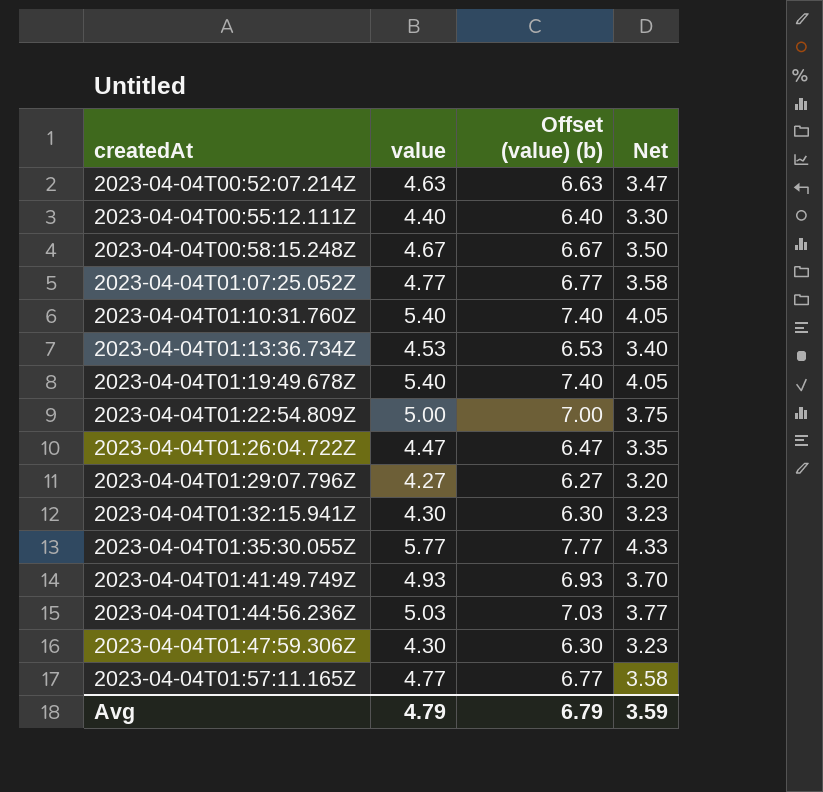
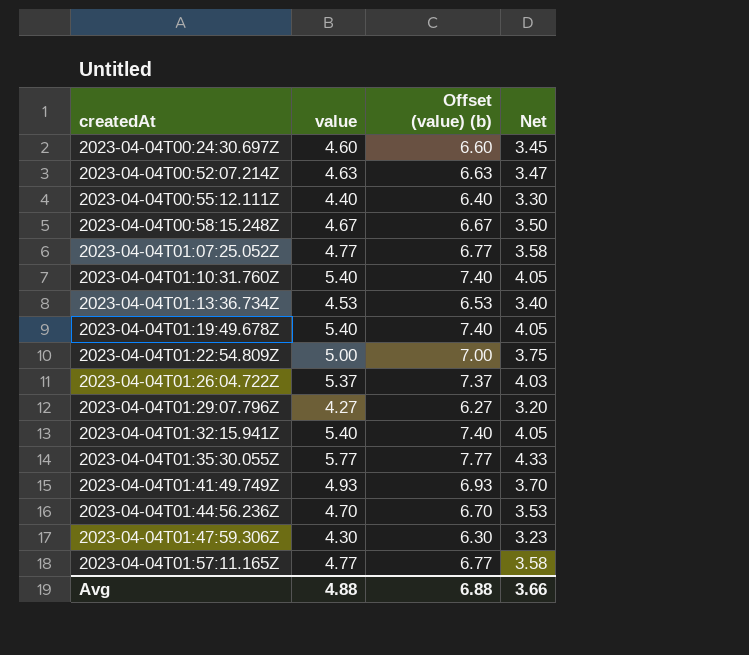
row 2023-04-04T00:24:30.697Z: none -> 4.60 | 6.60 | 3.45
2023-04-04T01:26:04.722Z | value: 4.47 -> 5.37
2023-04-04T01:26:04.722Z | Offset (value) (b): 6.47 -> 7.37
2023-04-04T01:26:04.722Z | Net: 3.35 -> 4.03
2023-04-04T01:32:15.941Z | value: 4.30 -> 5.40
2023-04-04T01:32:15.941Z | Offset (value) (b): 6.30 -> 7.40
2023-04-04T01:32:15.941Z | Net: 3.23 -> 4.05
2023-04-04T01:44:56.236Z | value: 5.03 -> 4.70
2023-04-04T01:44:56.236Z | Offset (value) (b): 7.03 -> 6.70
2023-04-04T01:44:56.236Z | Net: 3.77 -> 3.53
Avg | value: 4.79 -> 4.88
Avg | Offset (value) (b): 6.79 -> 6.88
Avg | Net: 3.59 -> 3.66

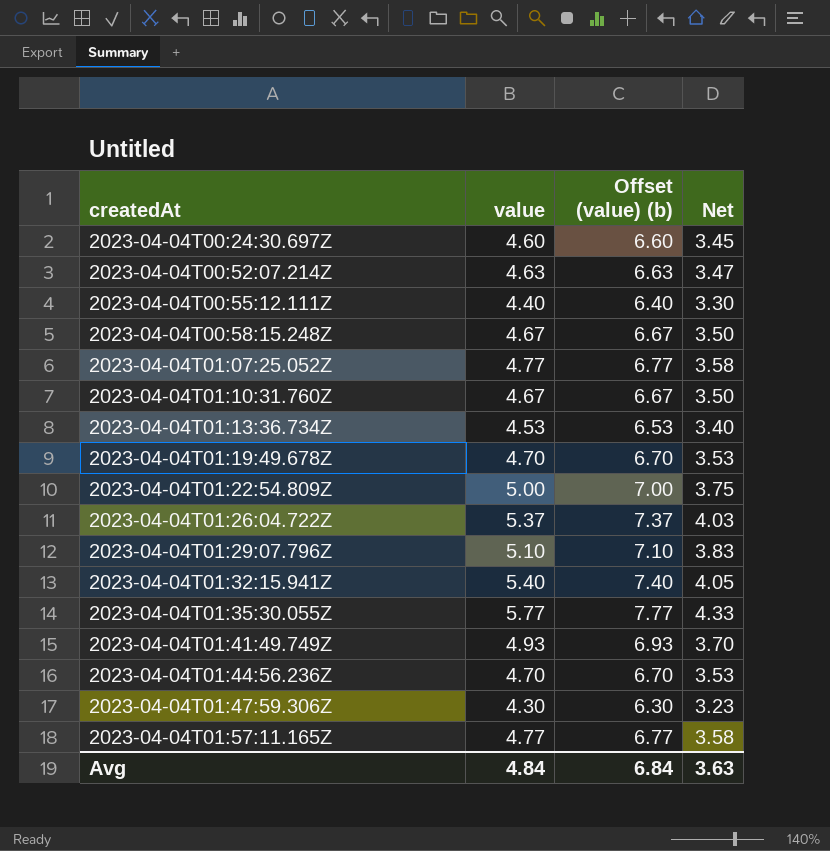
2023-04-04T01:10:31.760Z | value: 5.40 -> 4.67
2023-04-04T01:10:31.760Z | Offset (value) (b): 7.40 -> 6.67
2023-04-04T01:10:31.760Z | Net: 4.05 -> 3.50
2023-04-04T01:19:49.678Z | value: 5.40 -> 4.70
2023-04-04T01:19:49.678Z | Offset (value) (b): 7.40 -> 6.70
2023-04-04T01:19:49.678Z | Net: 4.05 -> 3.53
2023-04-04T01:29:07.796Z | value: 4.27 -> 5.10
2023-04-04T01:29:07.796Z | Offset (value) (b): 6.27 -> 7.10
2023-04-04T01:29:07.796Z | Net: 3.20 -> 3.83
Avg | value: 4.88 -> 4.84
Avg | Offset (value) (b): 6.88 -> 6.84
Avg | Net: 3.66 -> 3.63

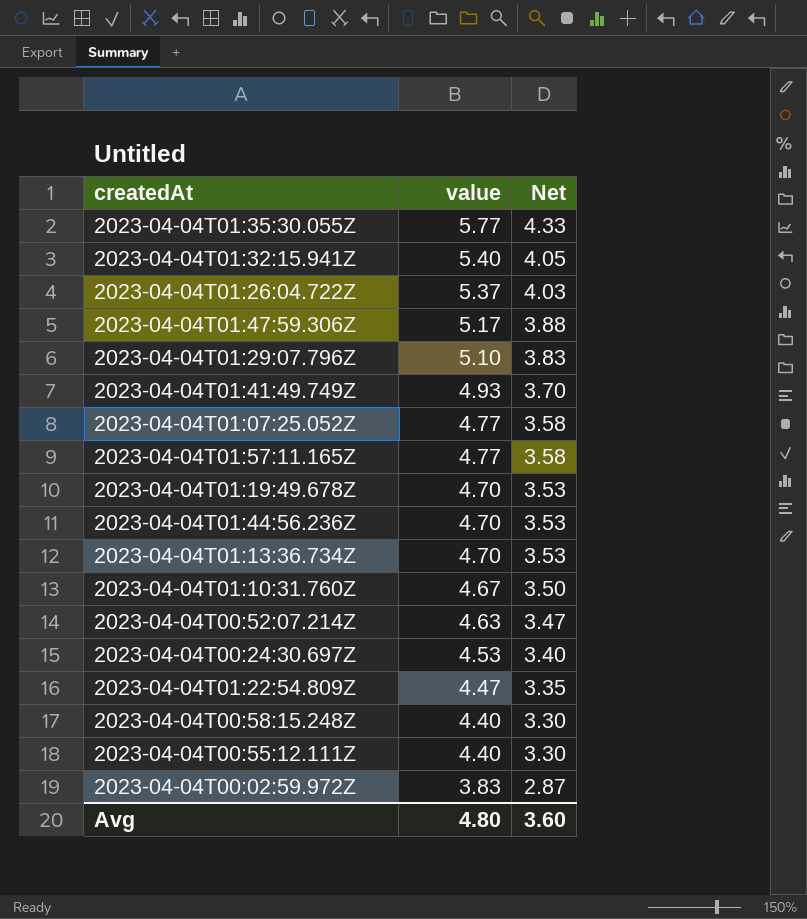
row order: createdAt ascending -> value descending
column Offset (value) (b) | formula: [value] + 2 -> none
2023-04-04T01:47:59.306Z | value: 4.30 -> 5.17
2023-04-04T01:47:59.306Z | Net: 3.23 -> 3.88
2023-04-04T01:13:36.734Z | value: 4.53 -> 4.70
2023-04-04T01:13:36.734Z | Net: 3.40 -> 3.53
2023-04-04T00:24:30.697Z | value: 4.60 -> 4.53
2023-04-04T00:24:30.697Z | Net: 3.45 -> 3.40
2023-04-04T01:22:54.809Z | value: 5.00 -> 4.47
2023-04-04T01:22:54.809Z | Net: 3.75 -> 3.35
2023-04-04T00:58:15.248Z | value: 4.67 -> 4.40
2023-04-04T00:58:15.248Z | Net: 3.50 -> 3.30
row 2023-04-04T00:02:59.972Z: none -> 3.83 | 2.87
Avg | value: 4.84 -> 4.80
Avg | Net: 3.63 -> 3.60

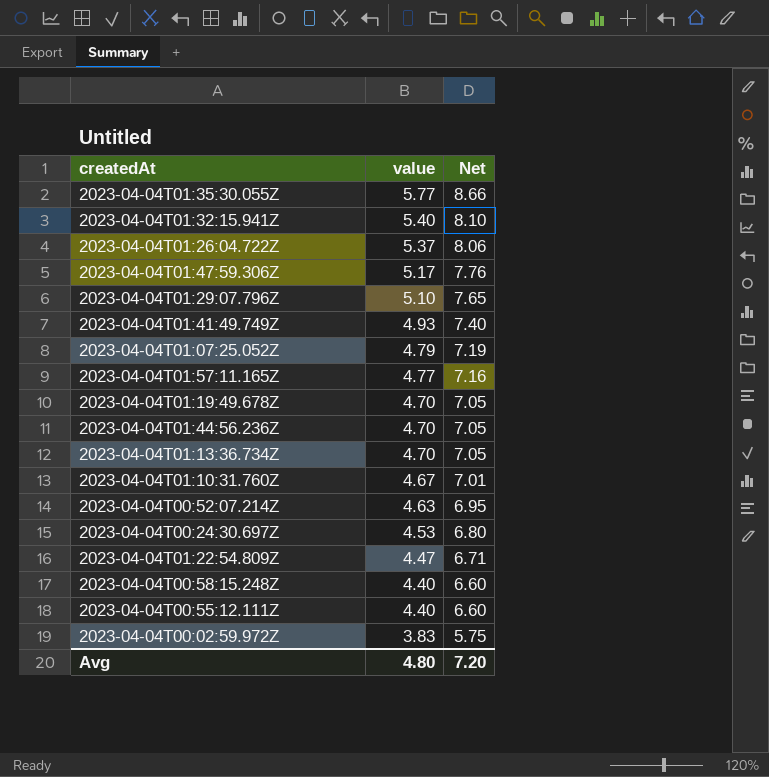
column Net | formula: [value] * 0.75 -> [value] * 1.5
2023-04-04T01:07:25.052Z | value: 4.77 -> 4.79
Avg | Net: 3.60 -> 7.20

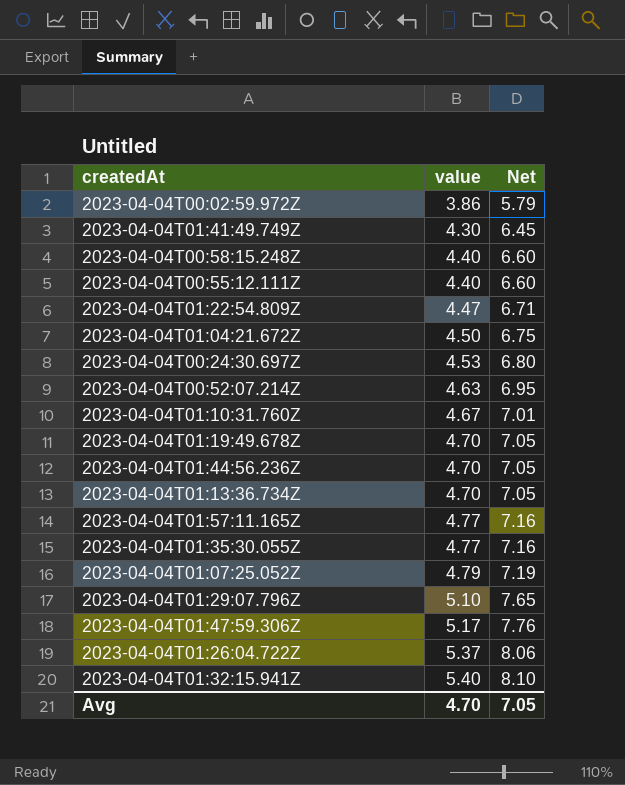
row order: value descending -> value ascending
2023-04-04T00:02:59.972Z | value: 3.83 -> 3.86
2023-04-04T00:02:59.972Z | Net: 5.75 -> 5.79
2023-04-04T01:41:49.749Z | value: 4.93 -> 4.30
2023-04-04T01:41:49.749Z | Net: 7.40 -> 6.45
row 2023-04-04T01:04:21.672Z: none -> 4.50 | 6.75
2023-04-04T01:35:30.055Z | value: 5.77 -> 4.77
2023-04-04T01:35:30.055Z | Net: 8.66 -> 7.16
Avg | value: 4.80 -> 4.70
Avg | Net: 7.20 -> 7.05

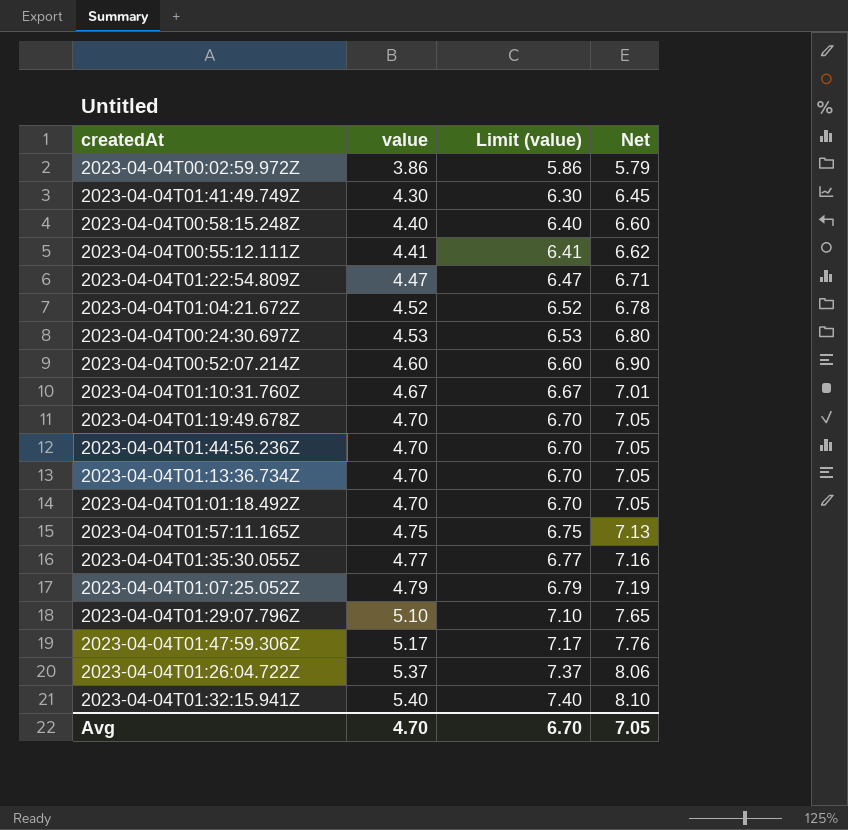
column Limit (value) | formula: none -> [value] + 2
2023-04-04T00:55:12.111Z | value: 4.40 -> 4.41
2023-04-04T00:55:12.111Z | Net: 6.60 -> 6.62
2023-04-04T01:04:21.672Z | value: 4.50 -> 4.52
2023-04-04T01:04:21.672Z | Net: 6.75 -> 6.78
2023-04-04T00:52:07.214Z | value: 4.63 -> 4.60
2023-04-04T00:52:07.214Z | Net: 6.95 -> 6.90
row 2023-04-04T01:01:18.492Z: none -> 4.70 | 6.70 | 7.05
2023-04-04T01:57:11.165Z | value: 4.77 -> 4.75
2023-04-04T01:57:11.165Z | Net: 7.16 -> 7.13

